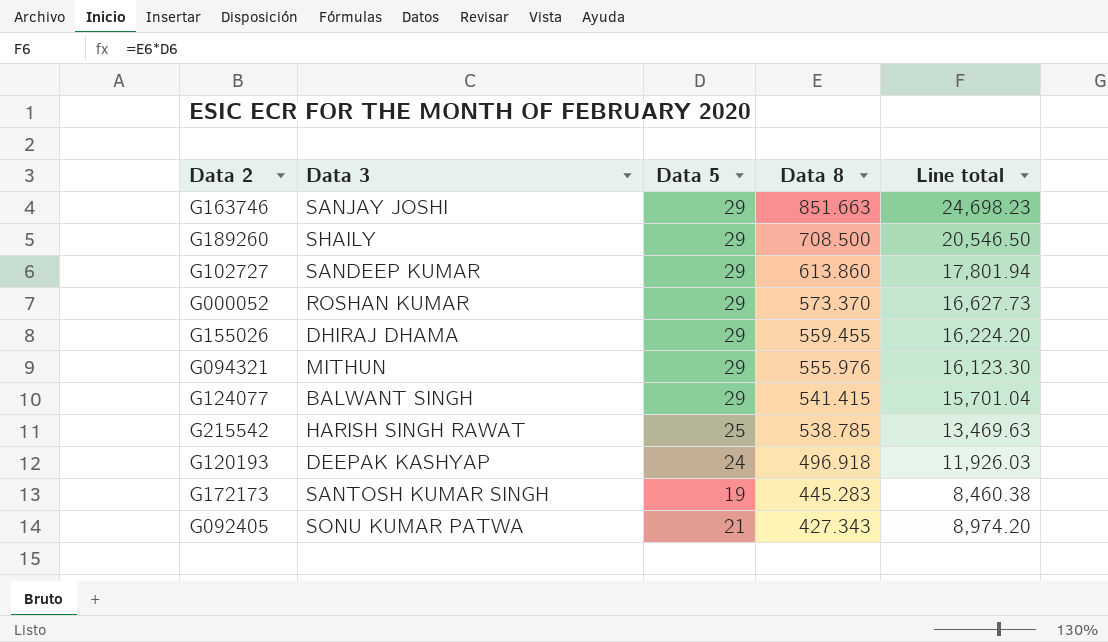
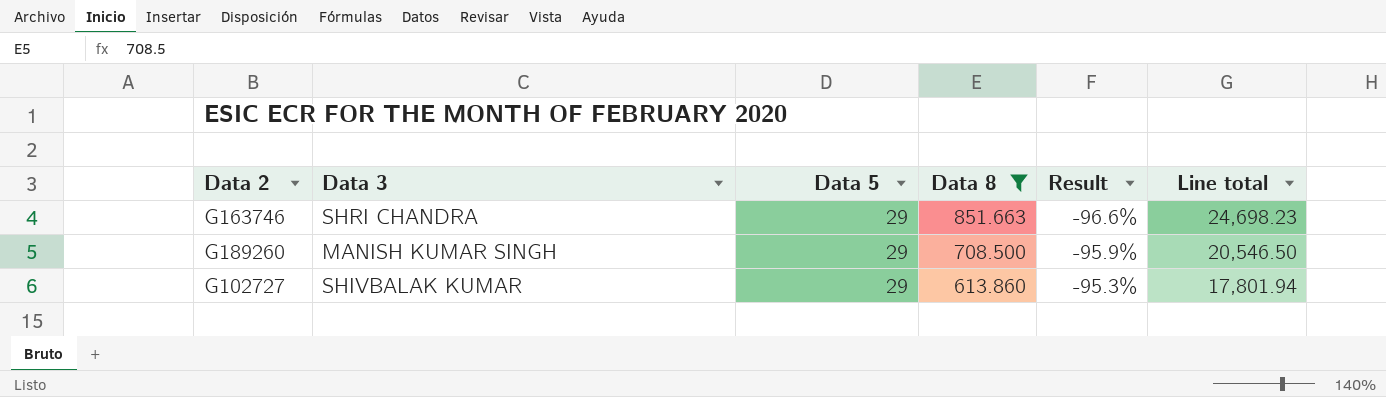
filter: none -> Data 8 >= 613.860
column Result | formula: none -> ([Data 5] - [Data 8]) / [Data 8]
G163746 | Data 3: SANJAY JOSHI -> SHRI CHANDRA
G189260 | Data 3: SHAILY -> MANISH KUMAR SINGH
G102727 | Data 3: SANDEEP KUMAR -> SHIVBALAK KUMAR

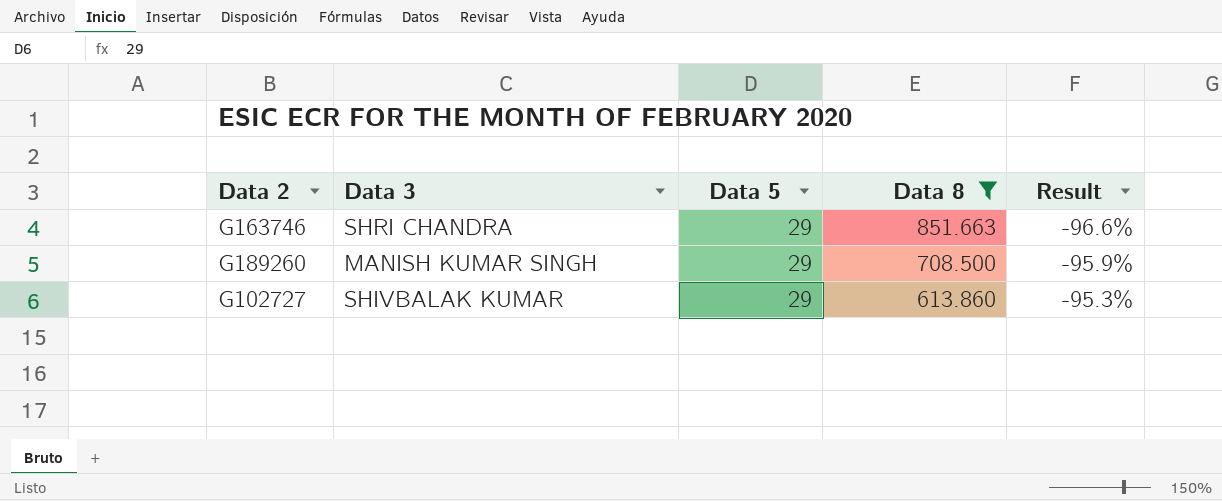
column Line total | formula: [Data 5] * [Data 8] -> none

